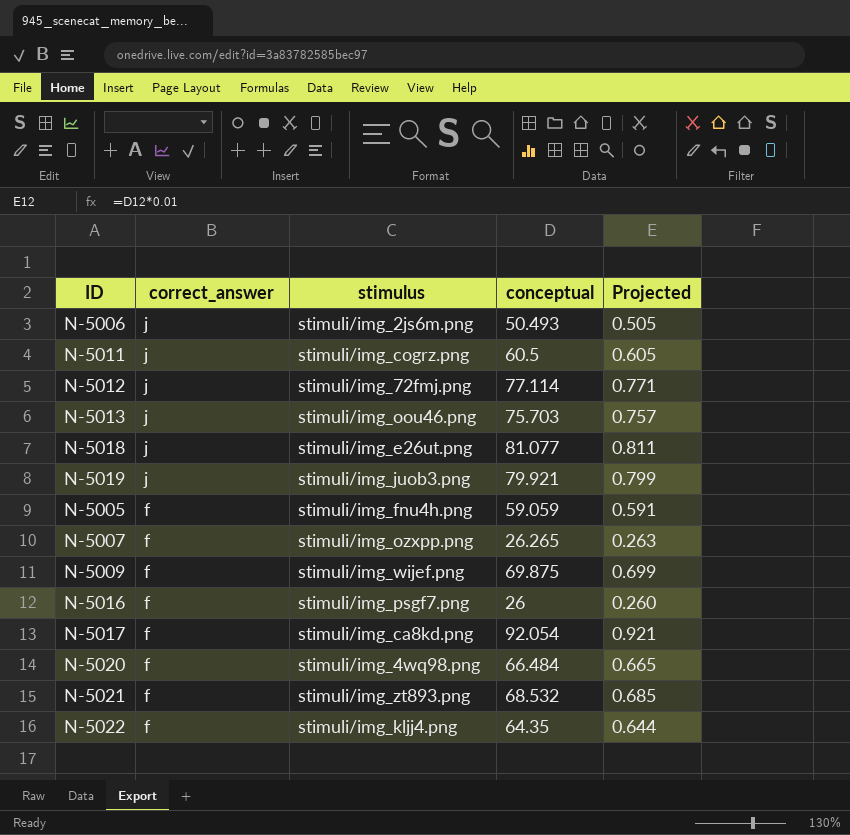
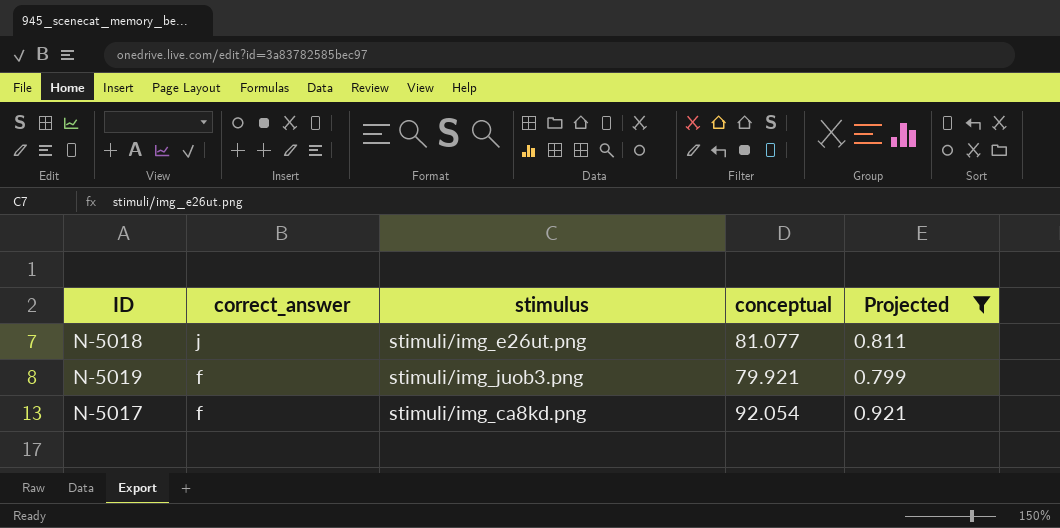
filter: none -> Projected >= 0.799
N-5019 | correct_answer: j -> f

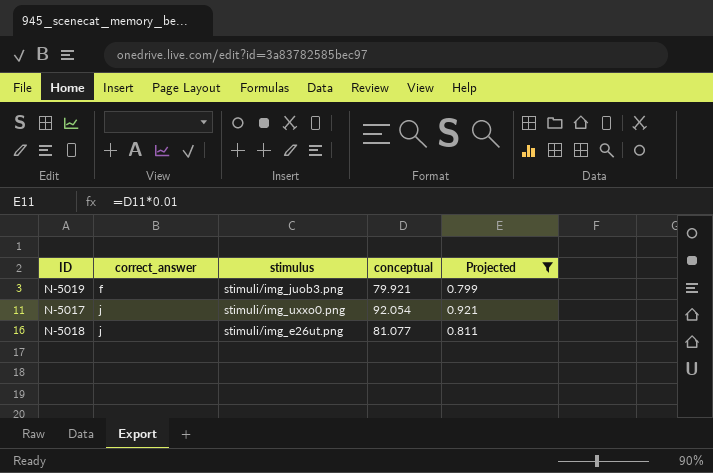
row order: correct_answer descending -> correct_answer ascending
N-5017 | correct_answer: f -> j
N-5017 | stimulus: stimuli/img_ca8kd.png -> stimuli/img_uxxo0.png

